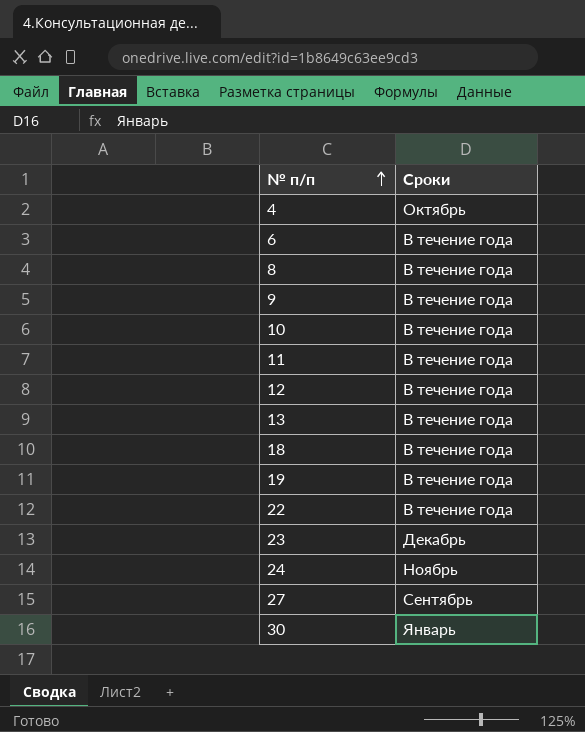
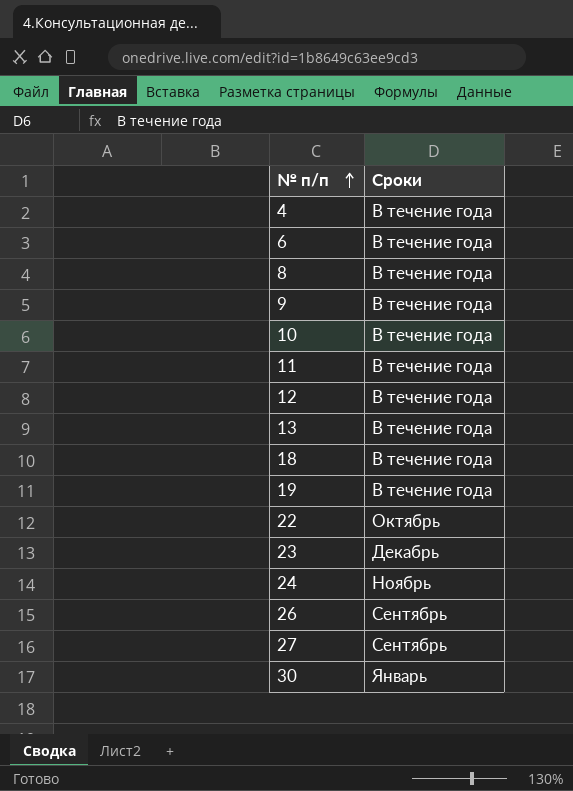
4 | Сроки: Октябрь -> В течение года
22 | Сроки: В течение года -> Октябрь
row 26: none -> Сентябрь

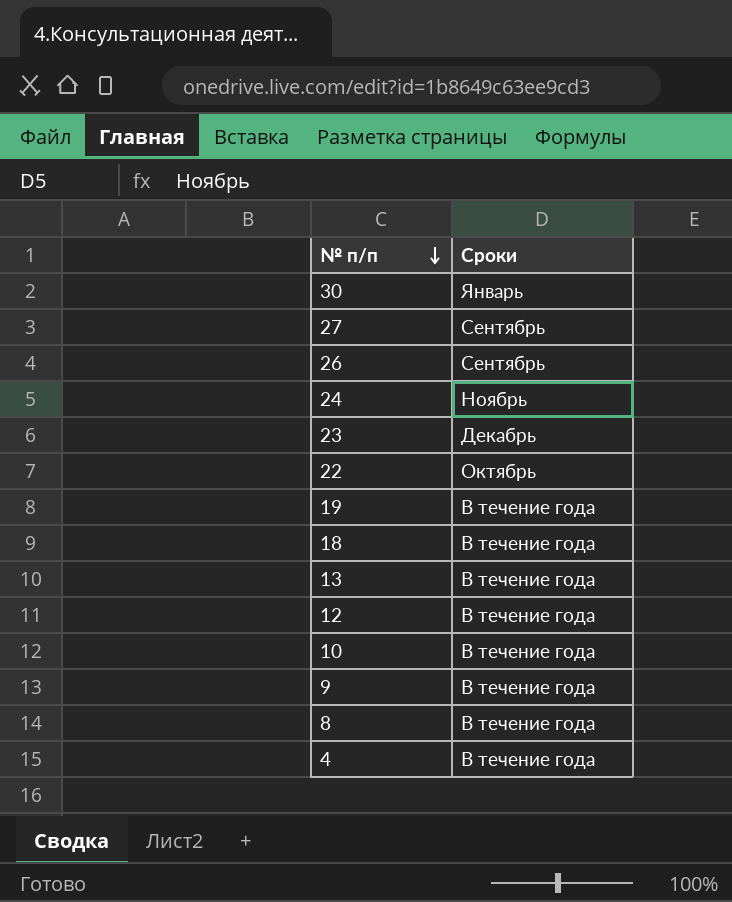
row order: № п/п ascending -> № п/п descending
row 6: В течение года -> none
row 11: В течение года -> none

